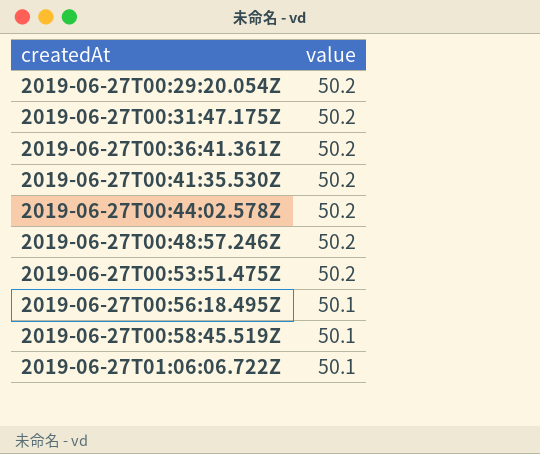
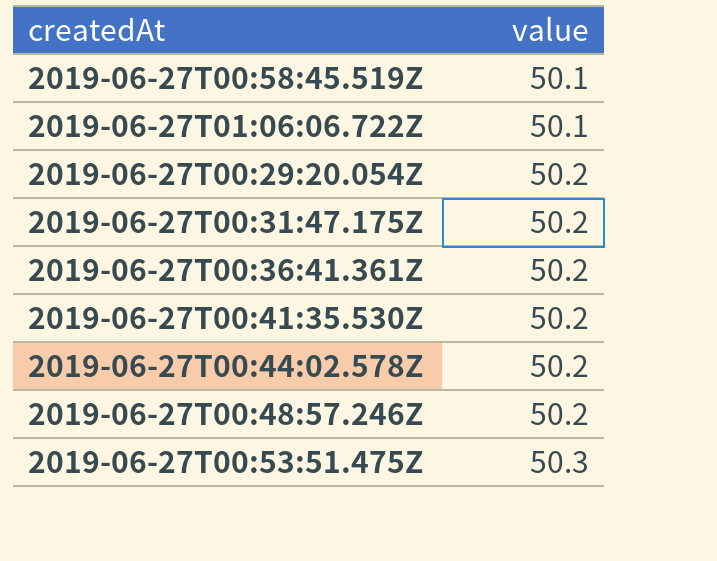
row order: createdAt ascending -> value ascending
row 2019-06-27T00:56:18.495Z: 50.1 -> none
2019-06-27T00:53:51.475Z | value: 50.2 -> 50.3

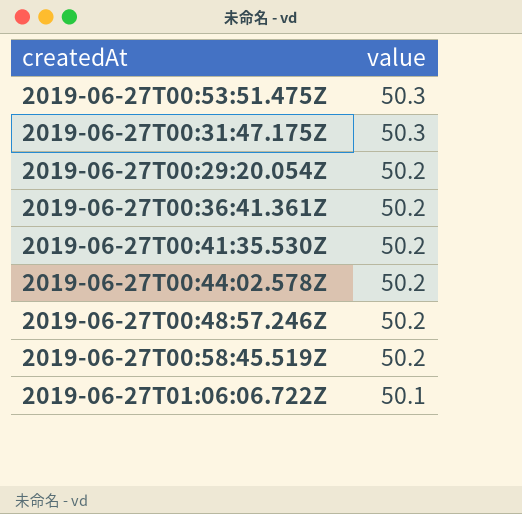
row order: value ascending -> value descending
2019-06-27T00:31:47.175Z | value: 50.2 -> 50.3
2019-06-27T00:58:45.519Z | value: 50.1 -> 50.2

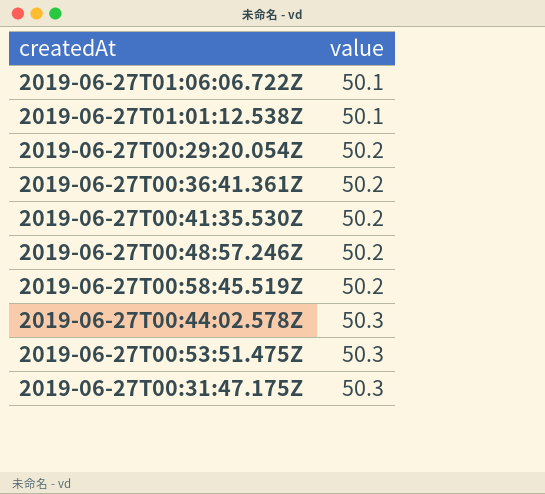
row order: value descending -> value ascending
row 2019-06-27T01:01:12.538Z: none -> 50.1
2019-06-27T00:44:02.578Z | value: 50.2 -> 50.3

